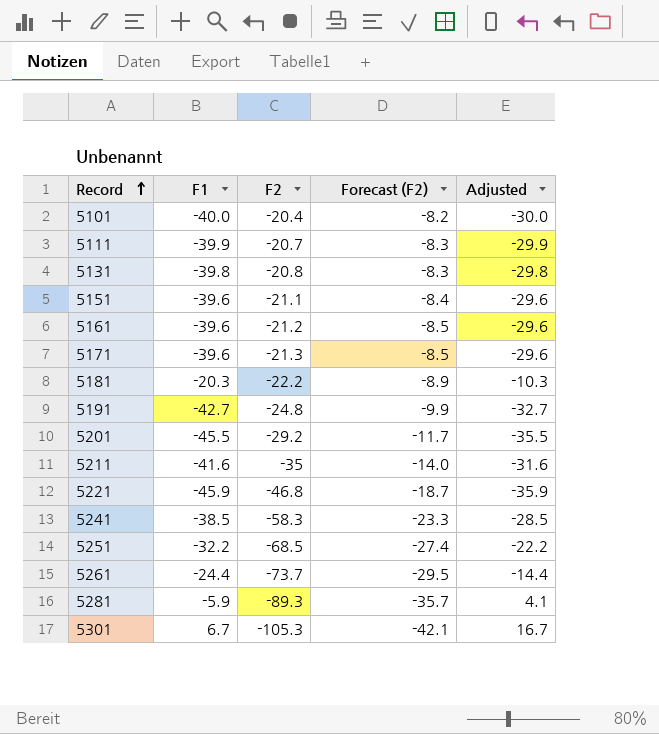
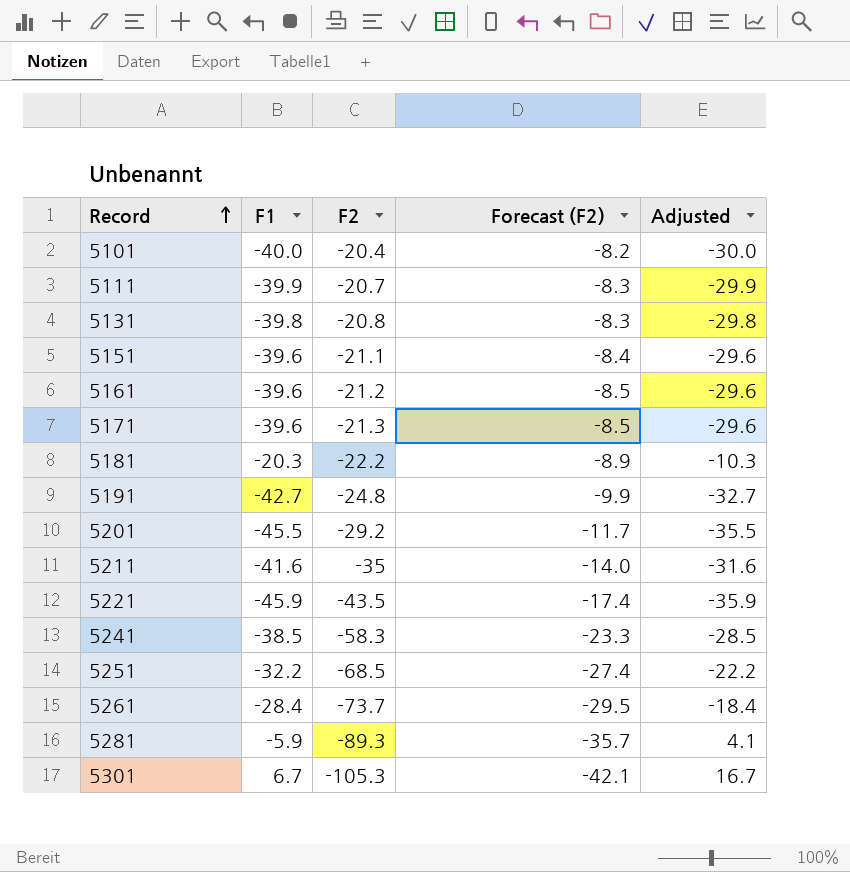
5221 | F2: -46.8 -> -43.5
5221 | Forecast (F2): -18.7 -> -17.4
5261 | F1: -24.4 -> -28.4
5261 | Adjusted: -14.4 -> -18.4

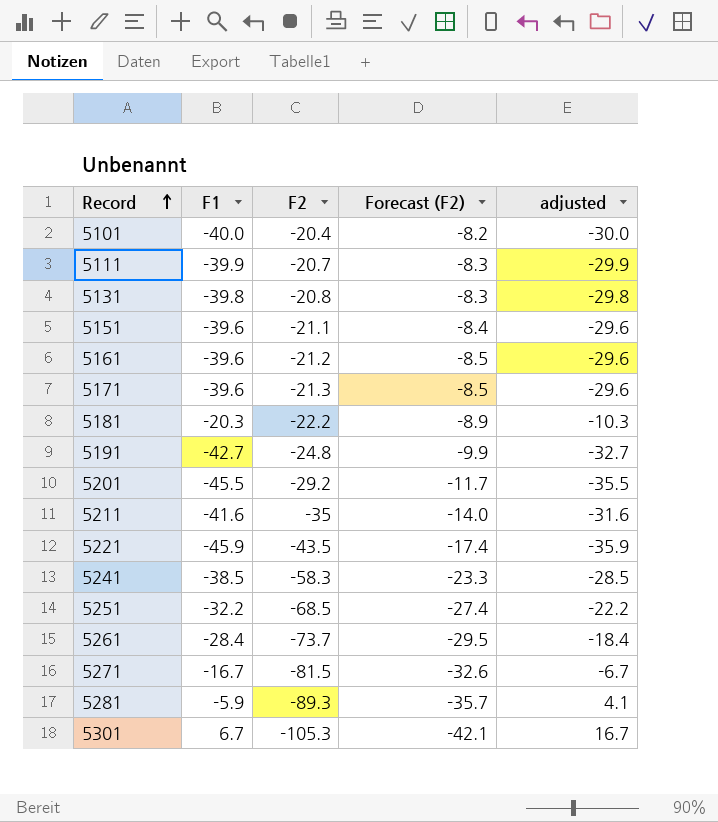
column name: Adjusted -> adjusted
row 5271: none -> -16.7 | -81.5 | -32.6 | -6.7

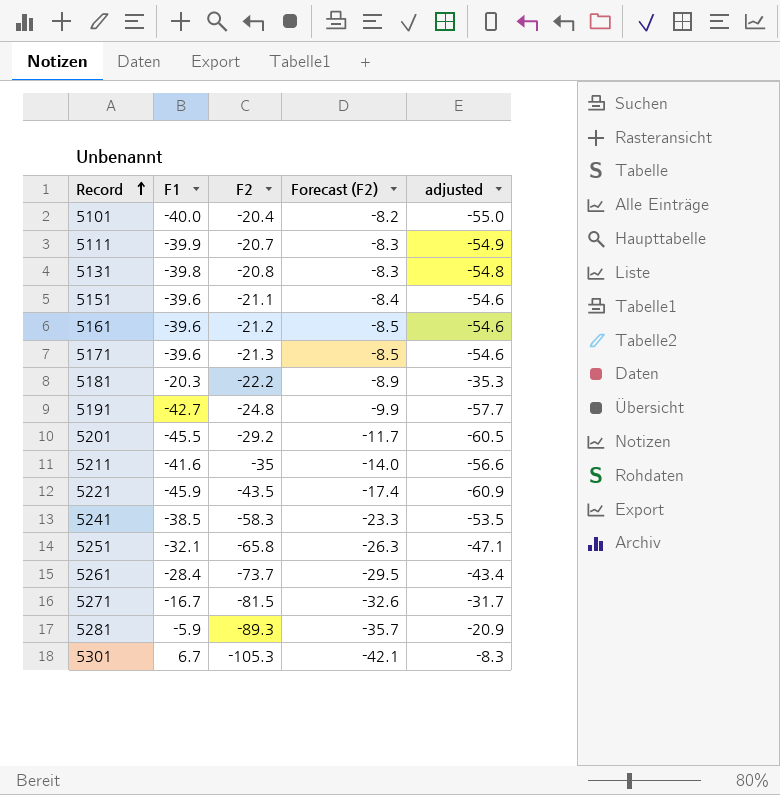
column adjusted | formula: [F1] + 10 -> [F1] - 15
5251 | F1: -32.2 -> -32.1
5251 | F2: -68.5 -> -65.8
5251 | Forecast (F2): -27.4 -> -26.3

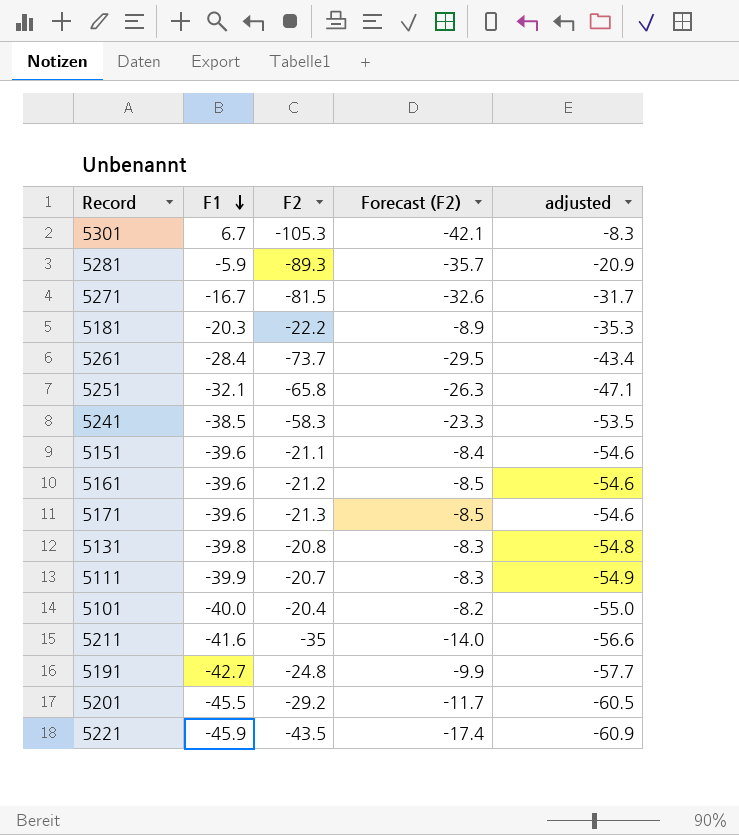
row order: Record ascending -> F1 descending

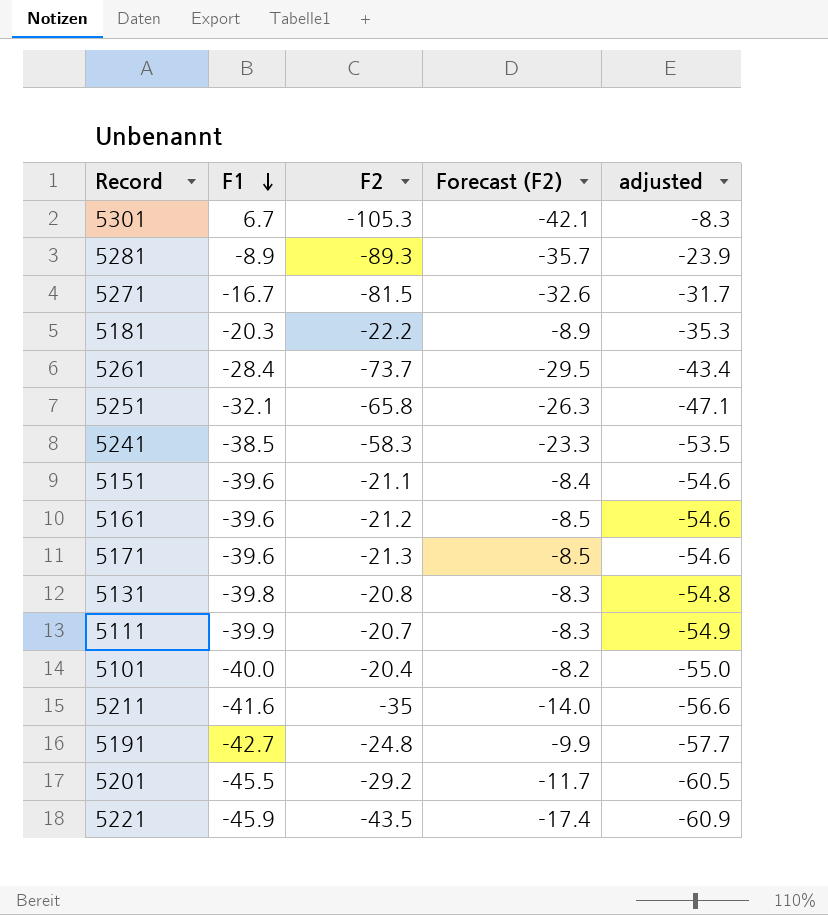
5281 | F1: -5.9 -> -8.9
5281 | adjusted: -20.9 -> -23.9

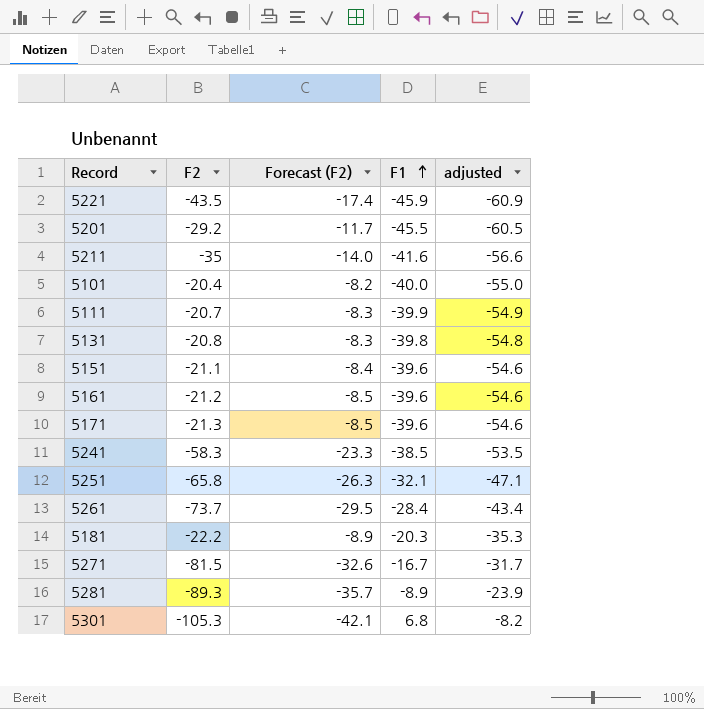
row order: F1 descending -> F1 ascending
column F1 | position: 2 -> 4
row 5191: -42.7 | -24.8 | -9.9 | -57.7 -> none
5301 | F1: 6.7 -> 6.8
5301 | adjusted: -8.3 -> -8.2

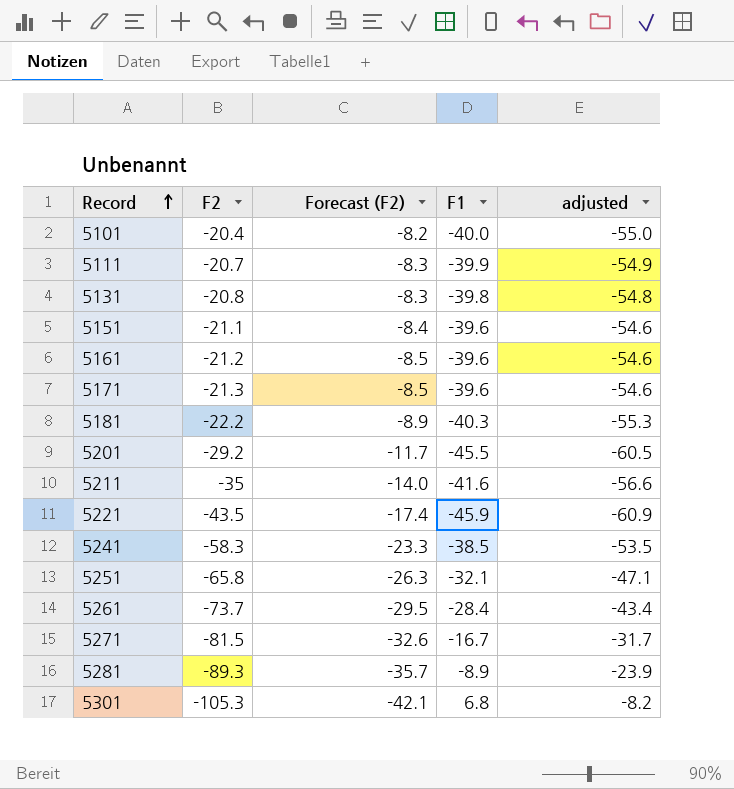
row order: F1 ascending -> Record ascending
5181 | F1: -20.3 -> -40.3
5181 | adjusted: -35.3 -> -55.3

